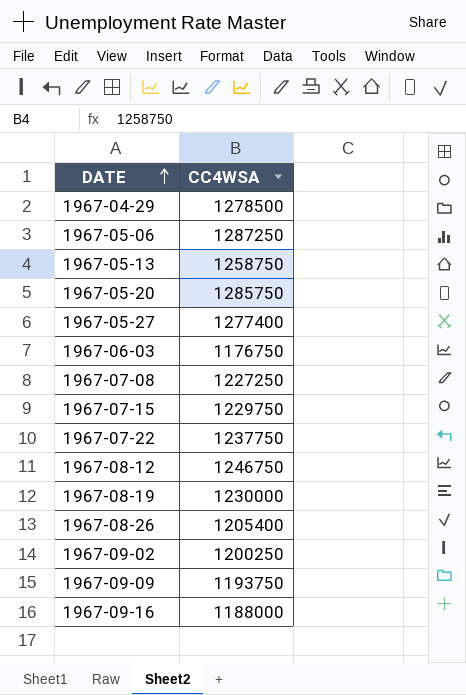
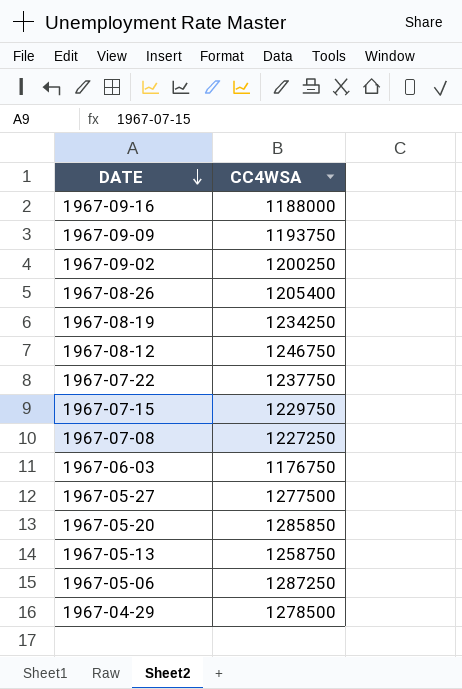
row order: DATE ascending -> DATE descending
1967-08-19 | CC4WSA: 1230000 -> 1234250
1967-05-27 | CC4WSA: 1277400 -> 1277500
1967-05-20 | CC4WSA: 1285750 -> 1285850

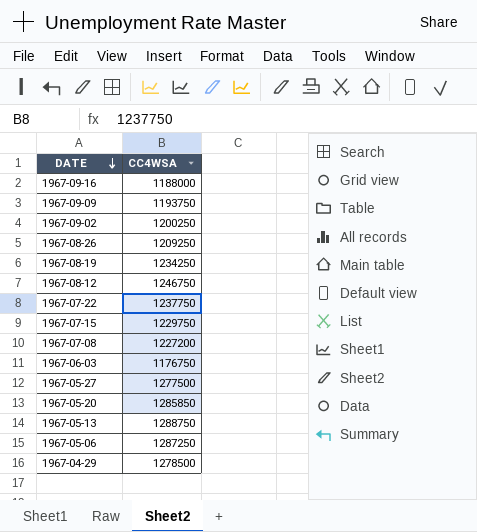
1967-08-26 | CC4WSA: 1205400 -> 1209250
1967-07-08 | CC4WSA: 1227250 -> 1227200
1967-05-13 | CC4WSA: 1258750 -> 1288750

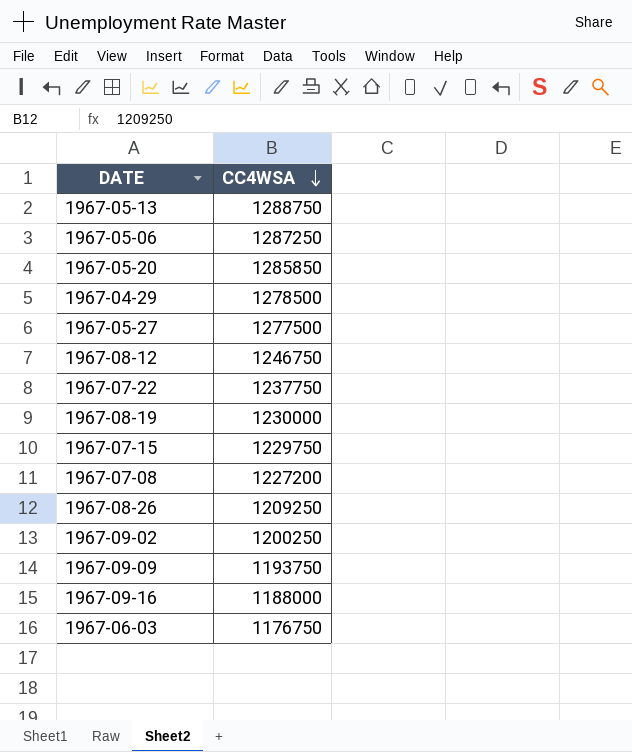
row order: DATE descending -> CC4WSA descending
1967-08-19 | CC4WSA: 1234250 -> 1230000

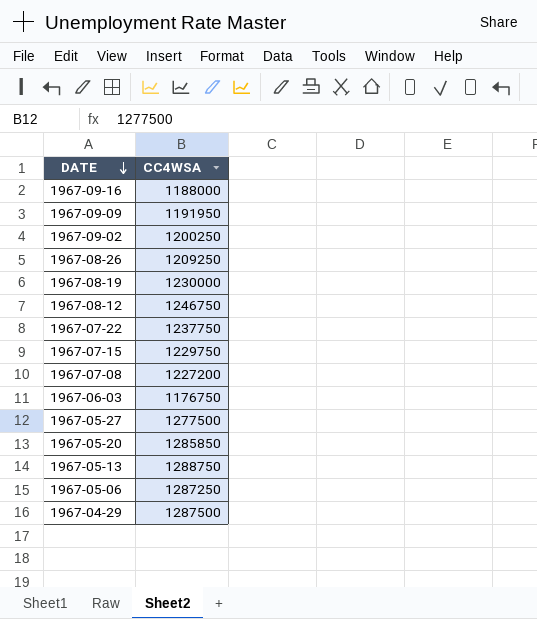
row order: CC4WSA descending -> DATE descending
1967-09-09 | CC4WSA: 1193750 -> 1191950
1967-04-29 | CC4WSA: 1278500 -> 1287500

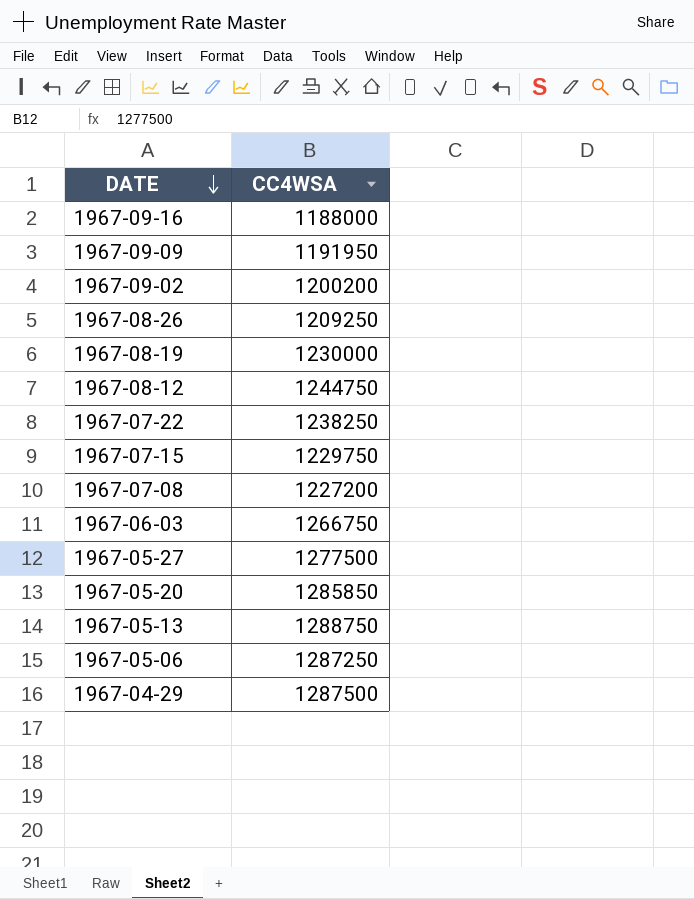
1967-09-02 | CC4WSA: 1200250 -> 1200200
1967-08-12 | CC4WSA: 1246750 -> 1244750
1967-07-22 | CC4WSA: 1237750 -> 1238250
1967-06-03 | CC4WSA: 1176750 -> 1266750

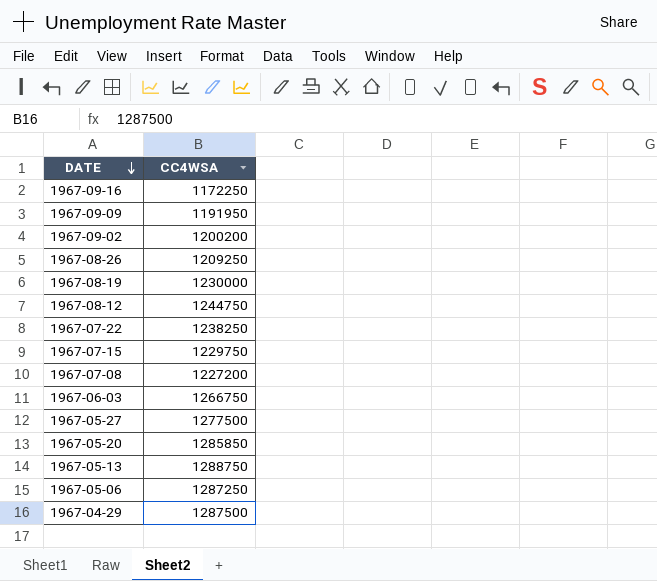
1967-09-16 | CC4WSA: 1188000 -> 1172250

